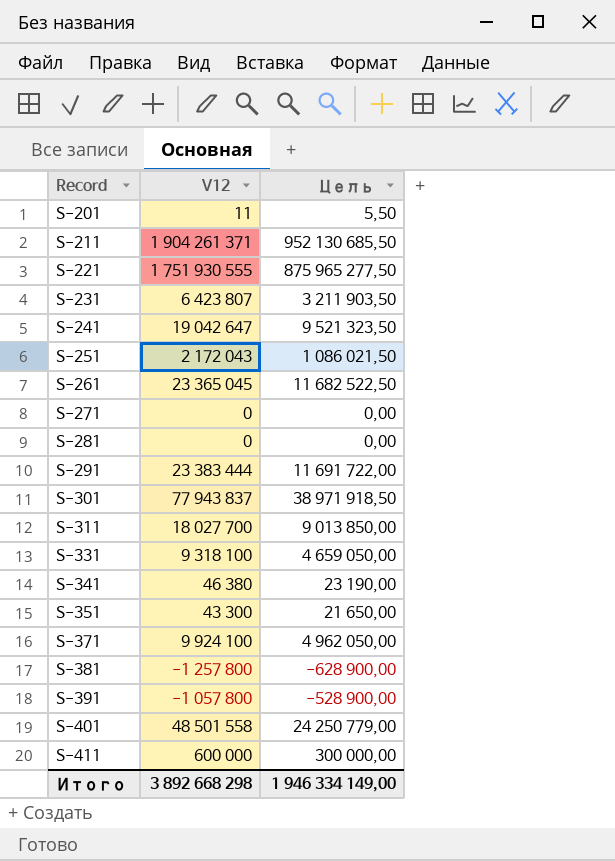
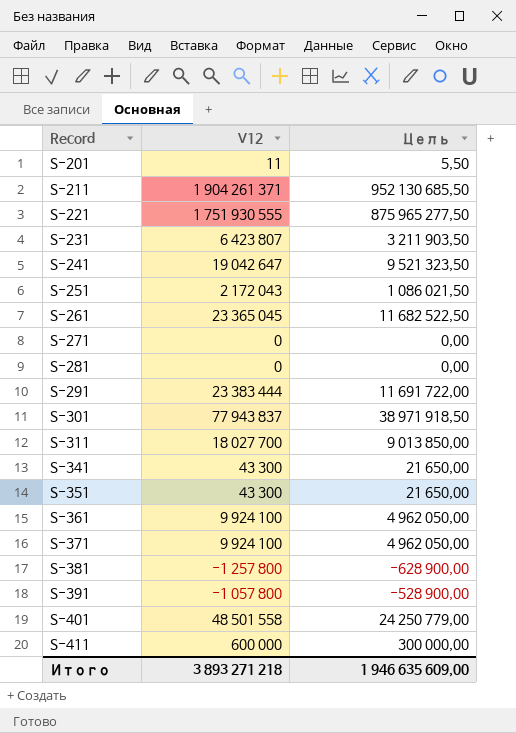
row S-331: 9 318 100 | 4 659 050,00 -> none
S-341 | V12: 46 380 -> 43 300
S-341 | Цель: 23 190,00 -> 21 650,00
row S-361: none -> 9 924 100 | 4 962 050,00
Итого | V12: 3 892 668 298 -> 3 893 271 218
Итого | Цель: 1 946 334 149,00 -> 1 946 635 609,00

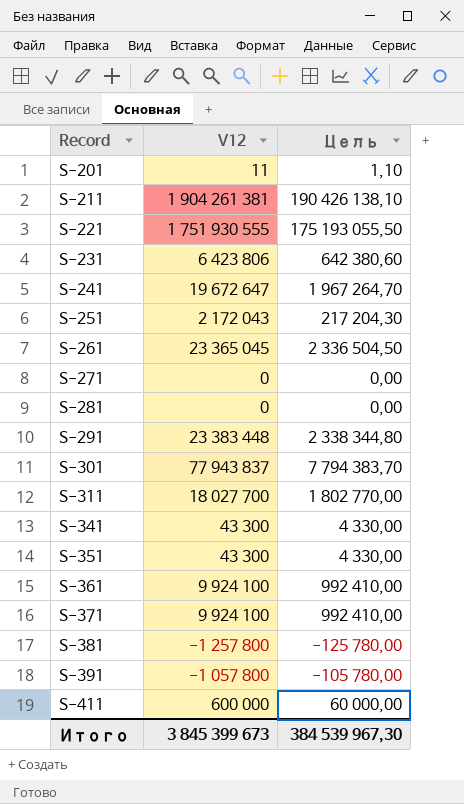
column Цель | formula: [V12] * 0,5 -> [V12] * 0,1
row S-401: 48 501 558 | 24 250 779,00 -> none
S-211 | V12: 1 904 261 371 -> 1 904 261 381
S-231 | V12: 6 423 807 -> 6 423 806
S-241 | V12: 19 042 647 -> 19 672 647
S-291 | V12: 23 383 444 -> 23 383 448
Итого | V12: 3 893 271 218 -> 3 845 399 673
Итого | Цель: 1 946 635 609,00 -> 384 539 967,30

